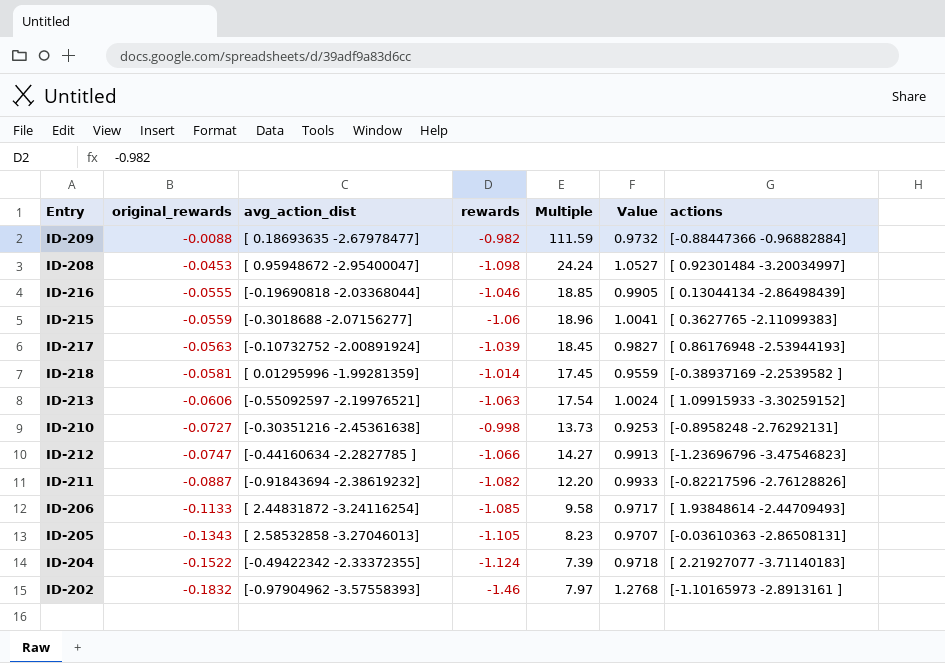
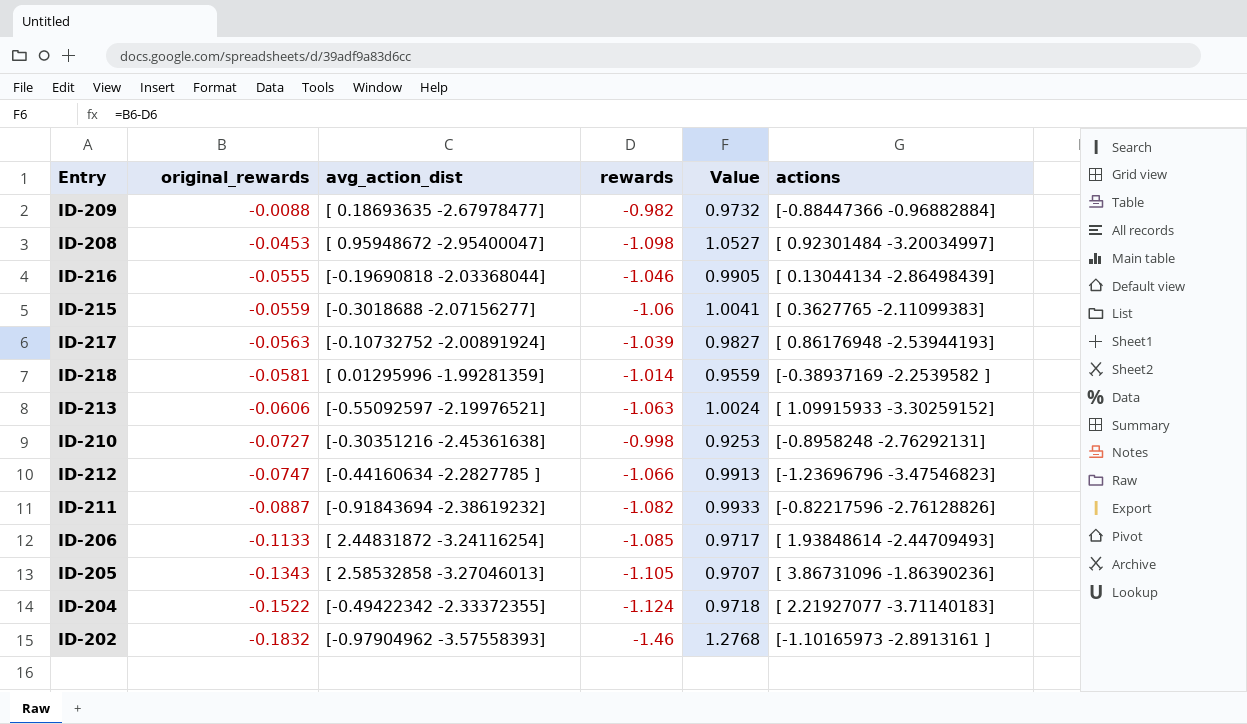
column Multiple | formula: [rewards] / [original_rewards] -> none
ID-205 | actions: [-0.03610363 -2.86508131] -> [ 3.86731096 -1.86390236]

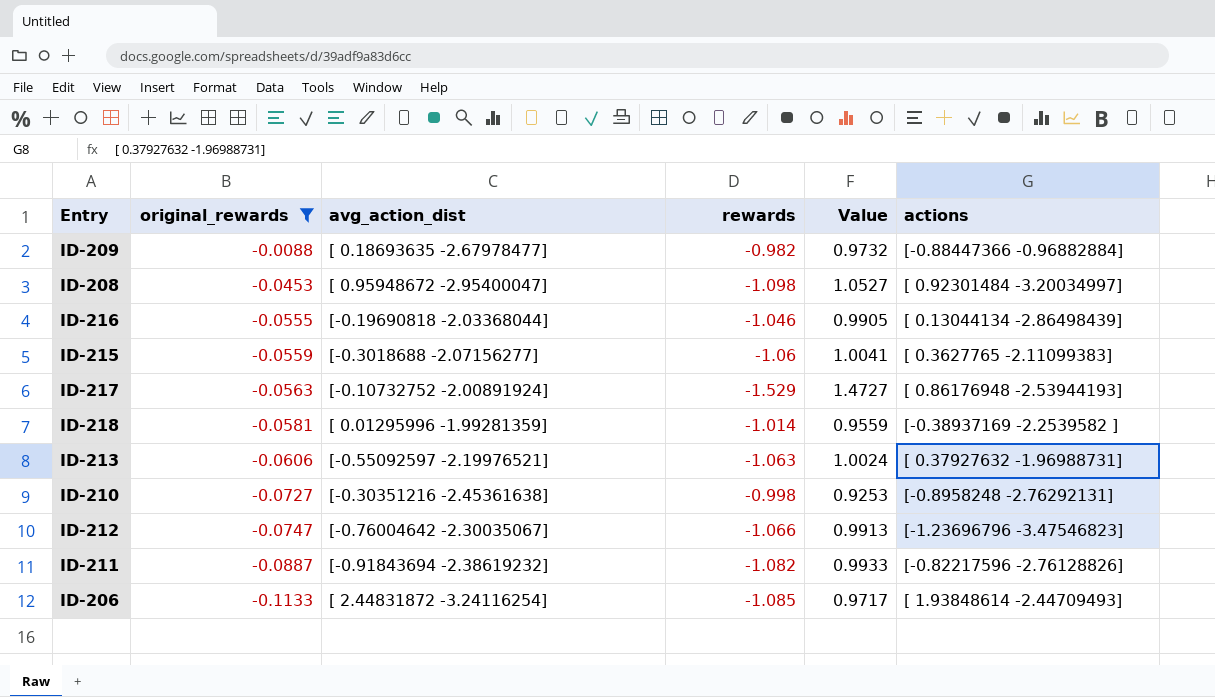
filter: none -> original_rewards >= -0.1133
ID-217 | rewards: -1.039 -> -1.529
ID-217 | Value: 0.9827 -> 1.4727
ID-213 | actions: [ 1.09915933 -3.30259152] -> [ 0.37927632 -1.96988731]
ID-212 | avg_action_dist: [-0.44160634 -2.2827785 ] -> [-0.76004642 -2.30035067]

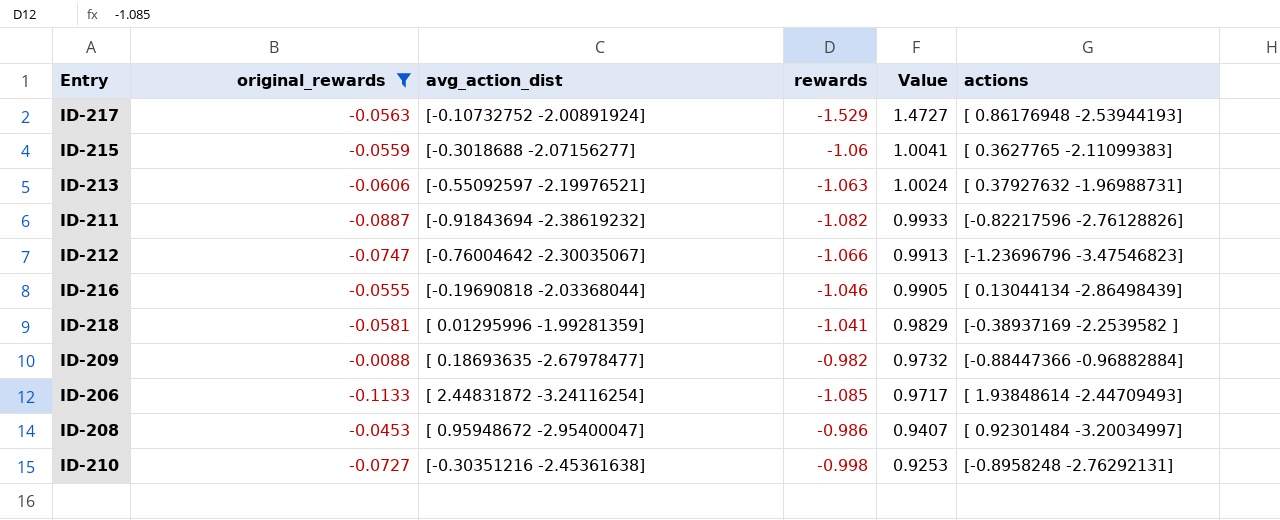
row order: original_rewards descending -> Value descending
ID-218 | rewards: -1.014 -> -1.041
ID-218 | Value: 0.9559 -> 0.9829
ID-208 | rewards: -1.098 -> -0.986
ID-208 | Value: 1.0527 -> 0.9407

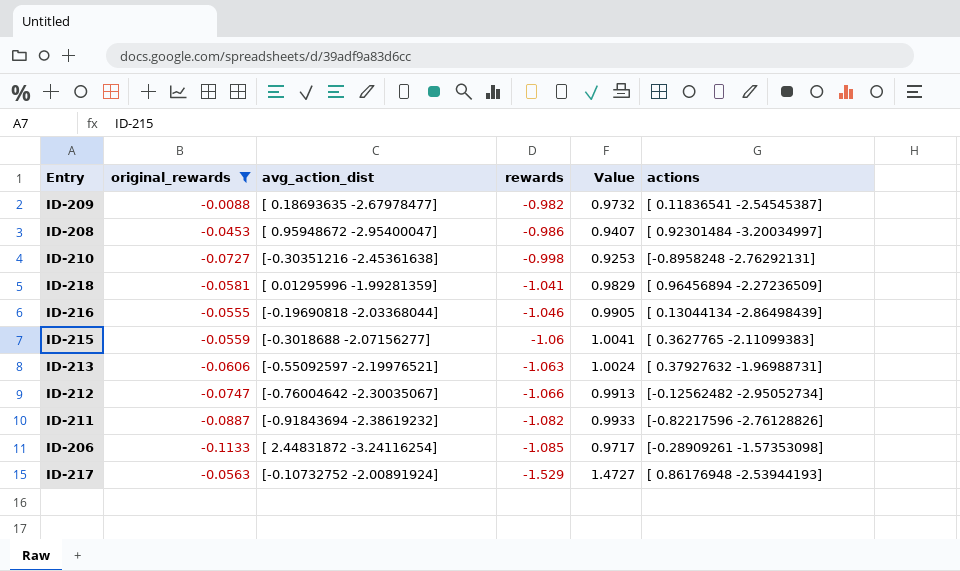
row order: Value descending -> rewards descending
ID-209 | actions: [-0.88447366 -0.96882884] -> [ 0.11836541 -2.54545387]
ID-218 | actions: [-0.38937169 -2.2539582 ] -> [ 0.96456894 -2.27236509]
ID-212 | actions: [-1.23696796 -3.47546823] -> [-0.12562482 -2.95052734]
ID-206 | actions: [ 1.93848614 -2.44709493] -> [-0.28909261 -1.57353098]

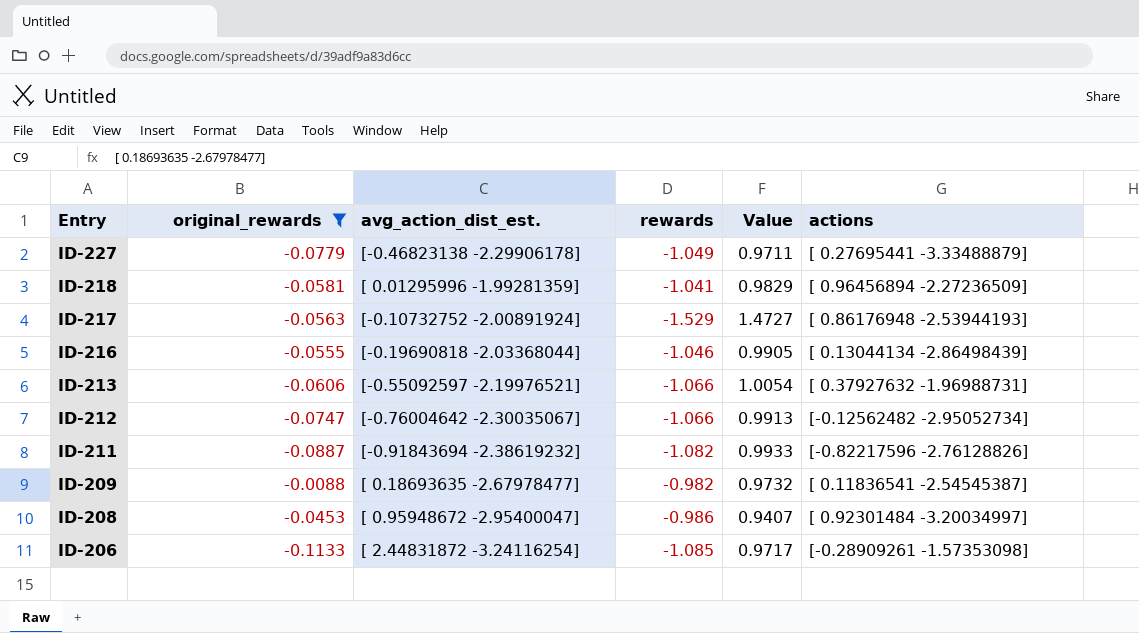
row order: rewards descending -> Entry descending
column name: avg_action_dist -> avg_action_dist_est.
row ID-210: -0.0727 | [-0.30351216 -2.45361638] | -0.998 | 0.9253 | [-0.8958248 -2.76292131] -> none
row ID-215: -0.0559 | [-0.3018688 -2.07156277] | -1.06 | 1.0041 | [ 0.3627765 -2.11099383] -> none
row ID-227: none -> -0.0779 | [-0.46823138 -2.29906178] | -1.049 | 0.9711 | [ 0.27695441 -3.33488879]
ID-213 | rewards: -1.063 -> -1.066
ID-213 | Value: 1.0024 -> 1.0054

